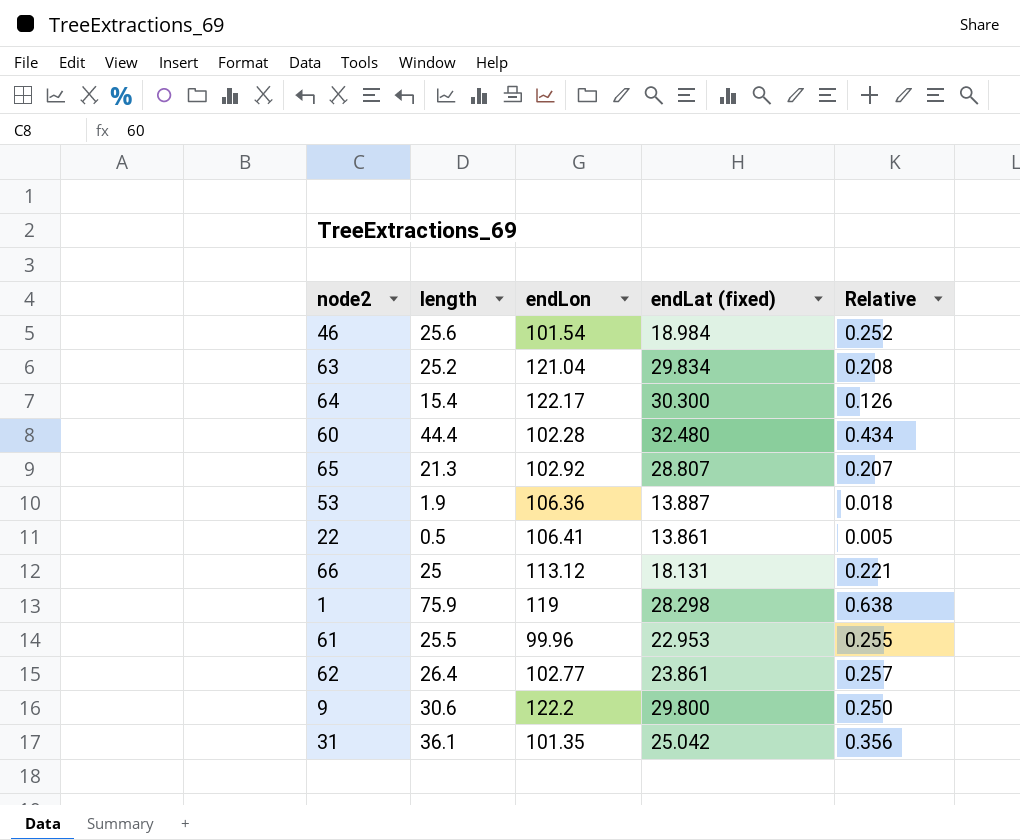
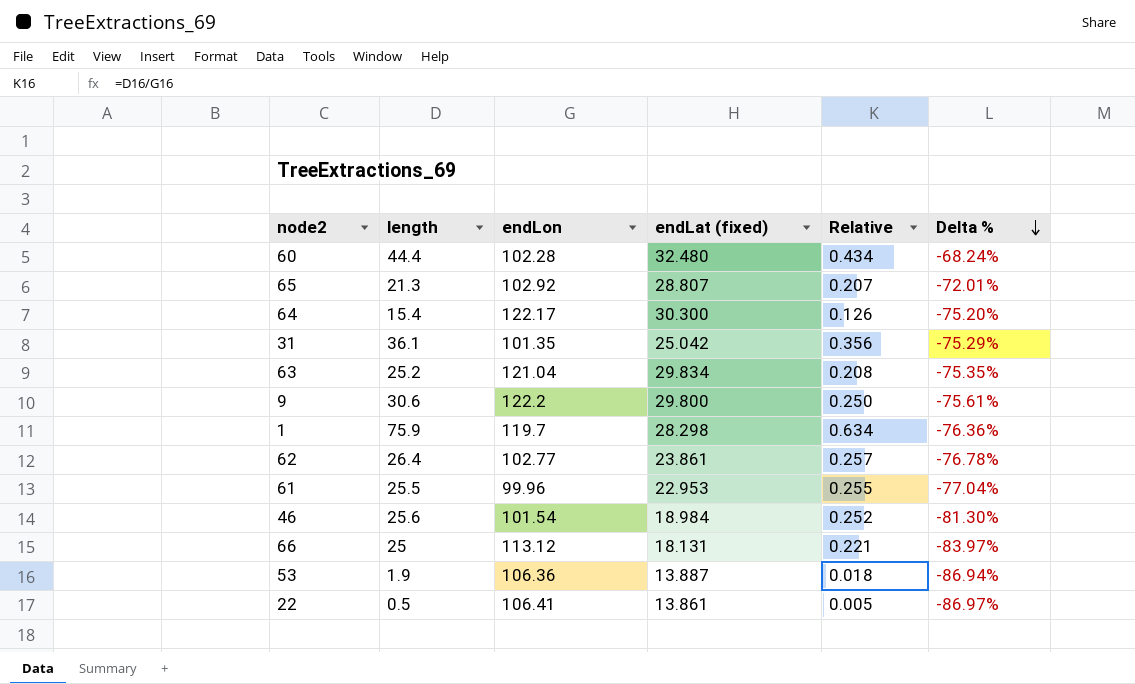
row order: none -> Delta % descending
column Delta % | formula: none -> ([endLat (fixed)] - [endLon]) / [endLon]
1 | endLon: 119 -> 119.7
1 | Relative: 0.638 -> 0.634

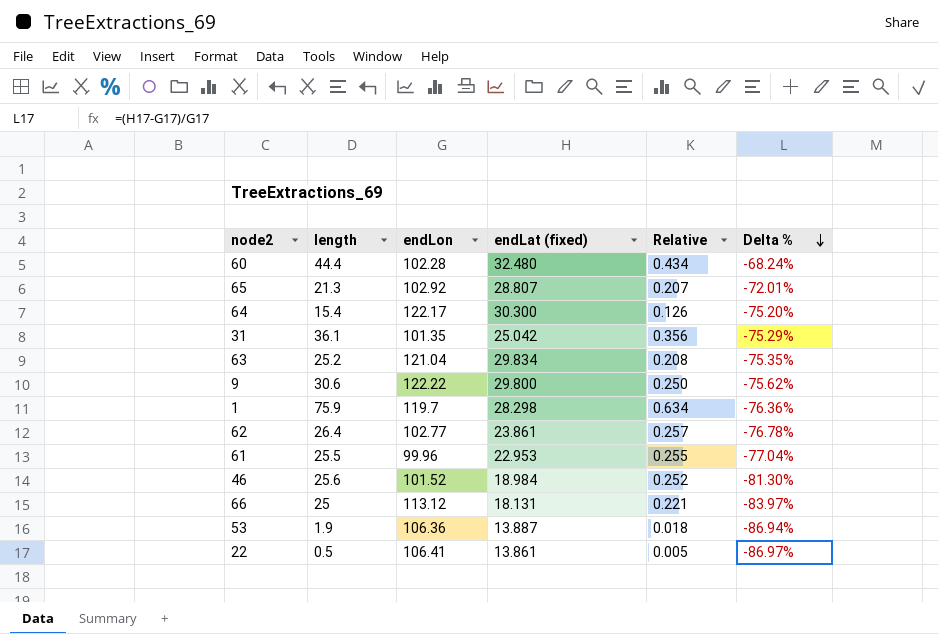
9 | endLon: 122.2 -> 122.22
9 | Delta %: -75.61% -> -75.62%
46 | endLon: 101.54 -> 101.52

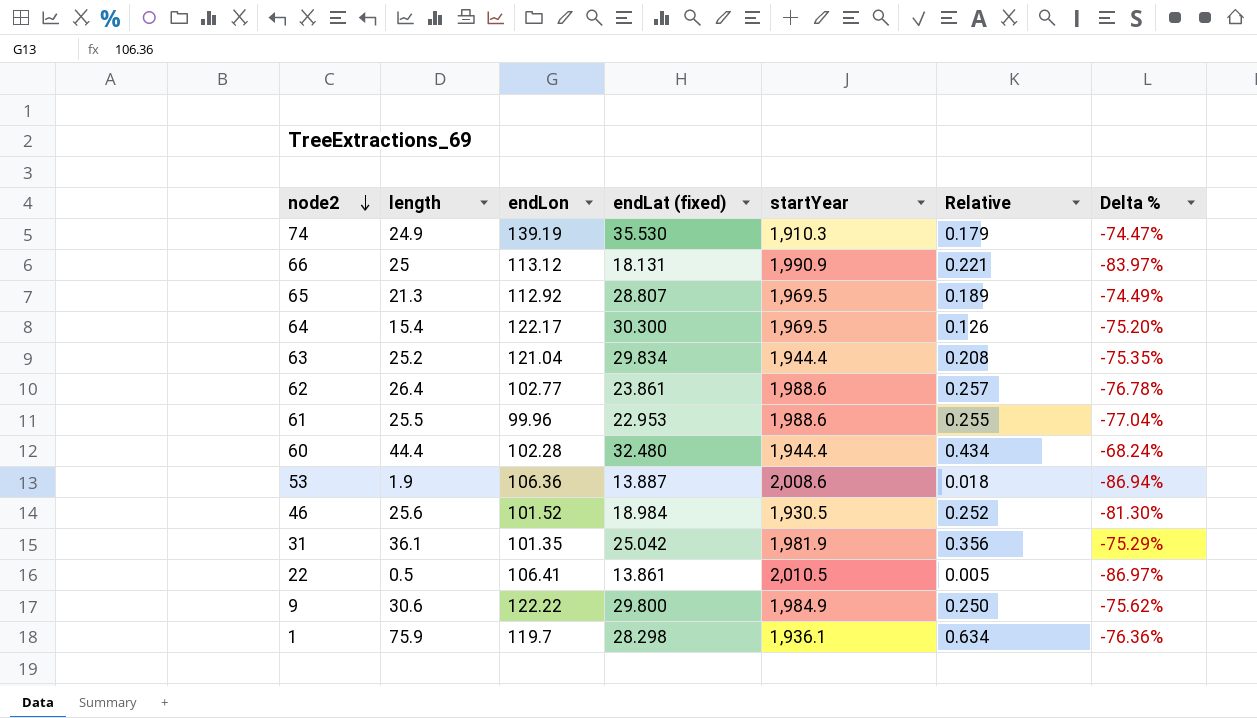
row order: Delta % descending -> node2 descending
column startYear | position: none -> 5
row 74: none -> 24.9 | 139.19 | 35.530 | 1,910.3 | 0.179 | -74.47%
65 | endLon: 102.92 -> 112.92
65 | Relative: 0.207 -> 0.189
65 | Delta %: -72.01% -> -74.49%

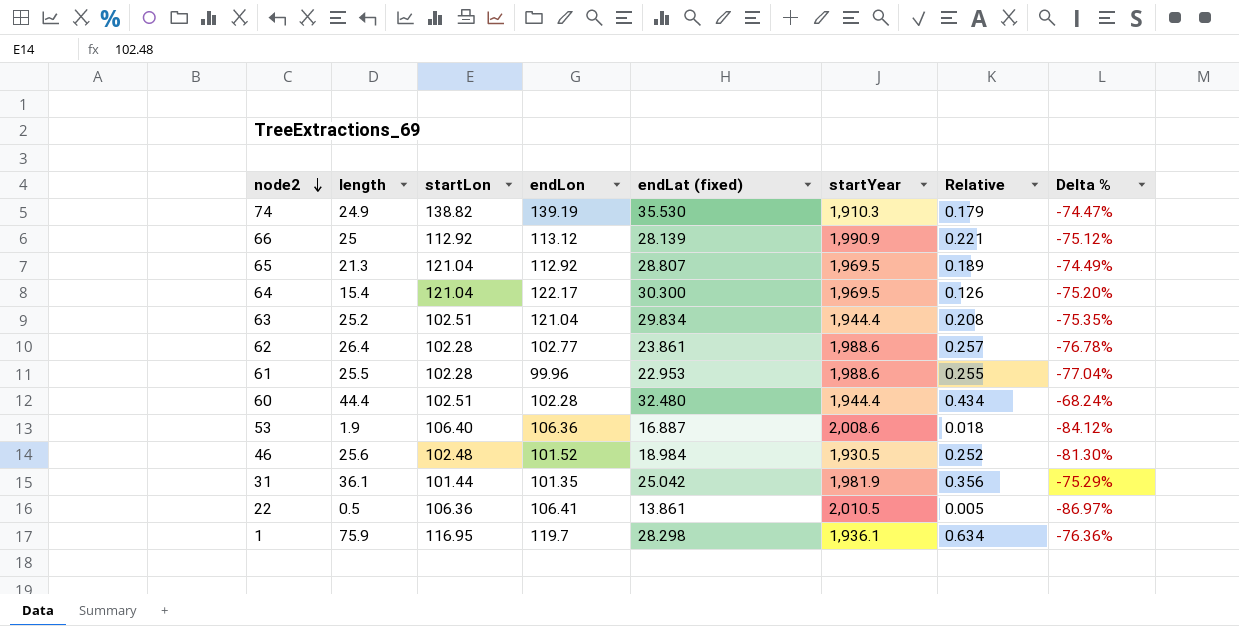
column startLon | position: none -> 3
row 9: 30.6 | 122.22 | 29.800 | 1,984.9 | 0.250 | -75.62% -> none
66 | endLat (fixed): 18.131 -> 28.139
66 | Delta %: -83.97% -> -75.12%
53 | endLat (fixed): 13.887 -> 16.887
53 | Delta %: -86.94% -> -84.12%

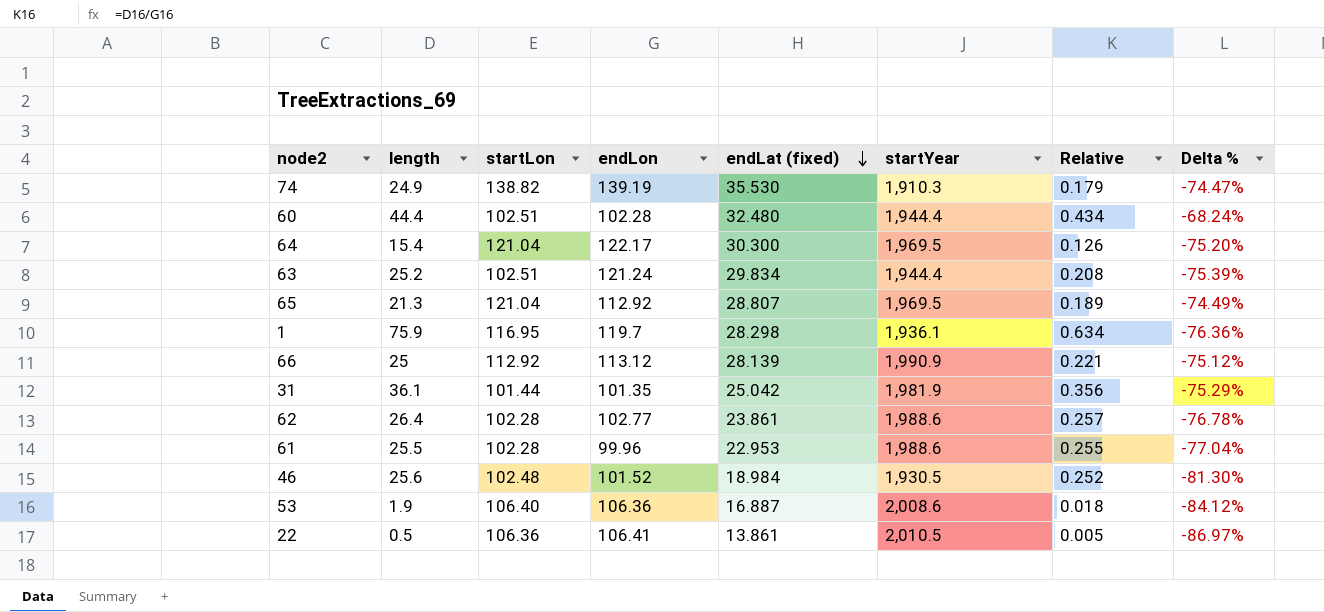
row order: node2 descending -> endLat (fixed) descending
63 | endLon: 121.04 -> 121.24
63 | Delta %: -75.35% -> -75.39%

